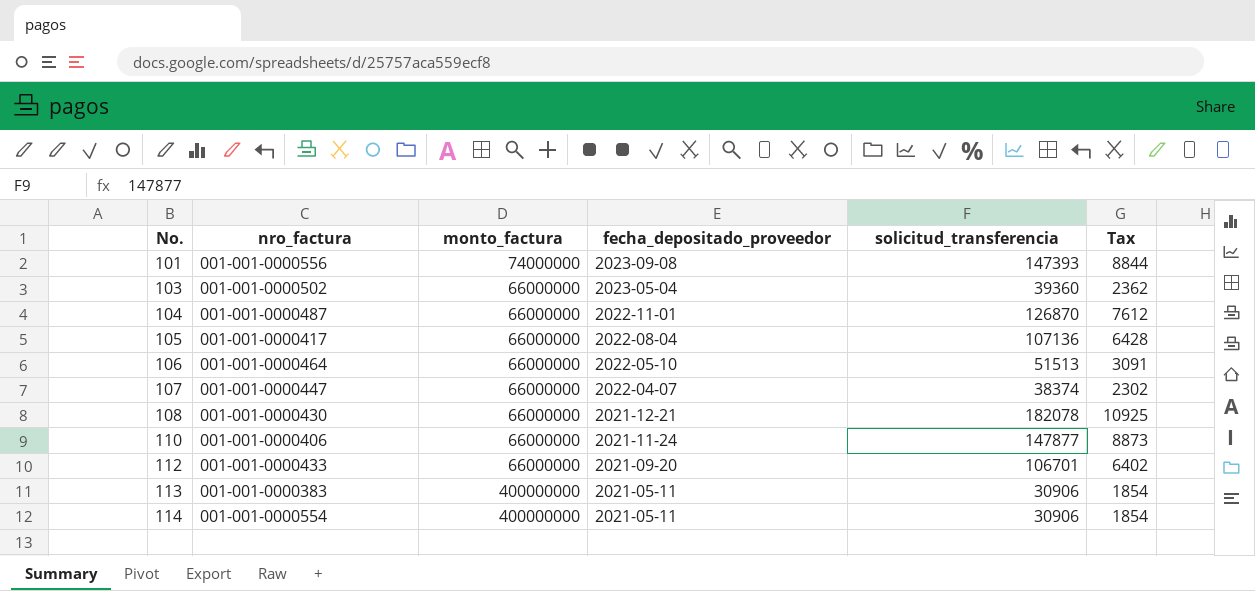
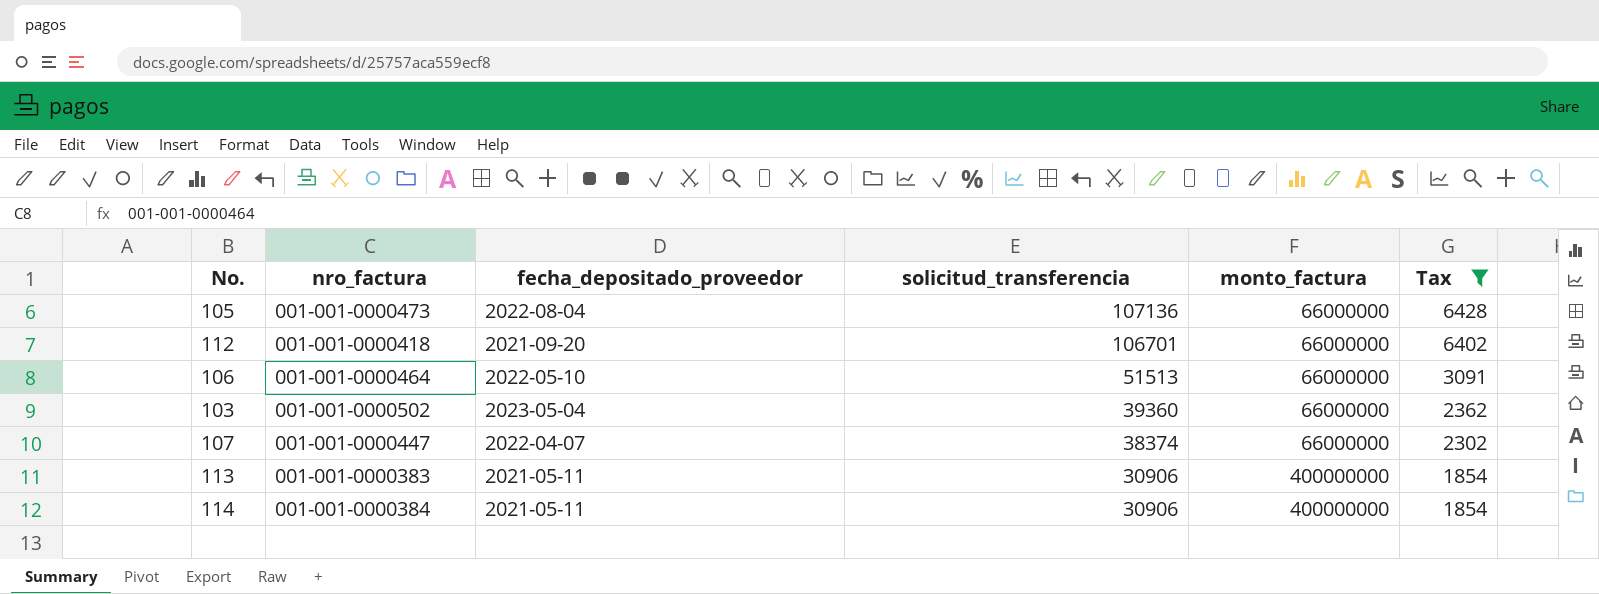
filter: none -> Tax <= 6428
row order: No. ascending -> solicitud_transferencia descending
column monto_factura | position: 3 -> 5
105 | nro_factura: 001-001-0000417 -> 001-001-0000473
112 | nro_factura: 001-001-0000433 -> 001-001-0000418
114 | nro_factura: 001-001-0000554 -> 001-001-0000384

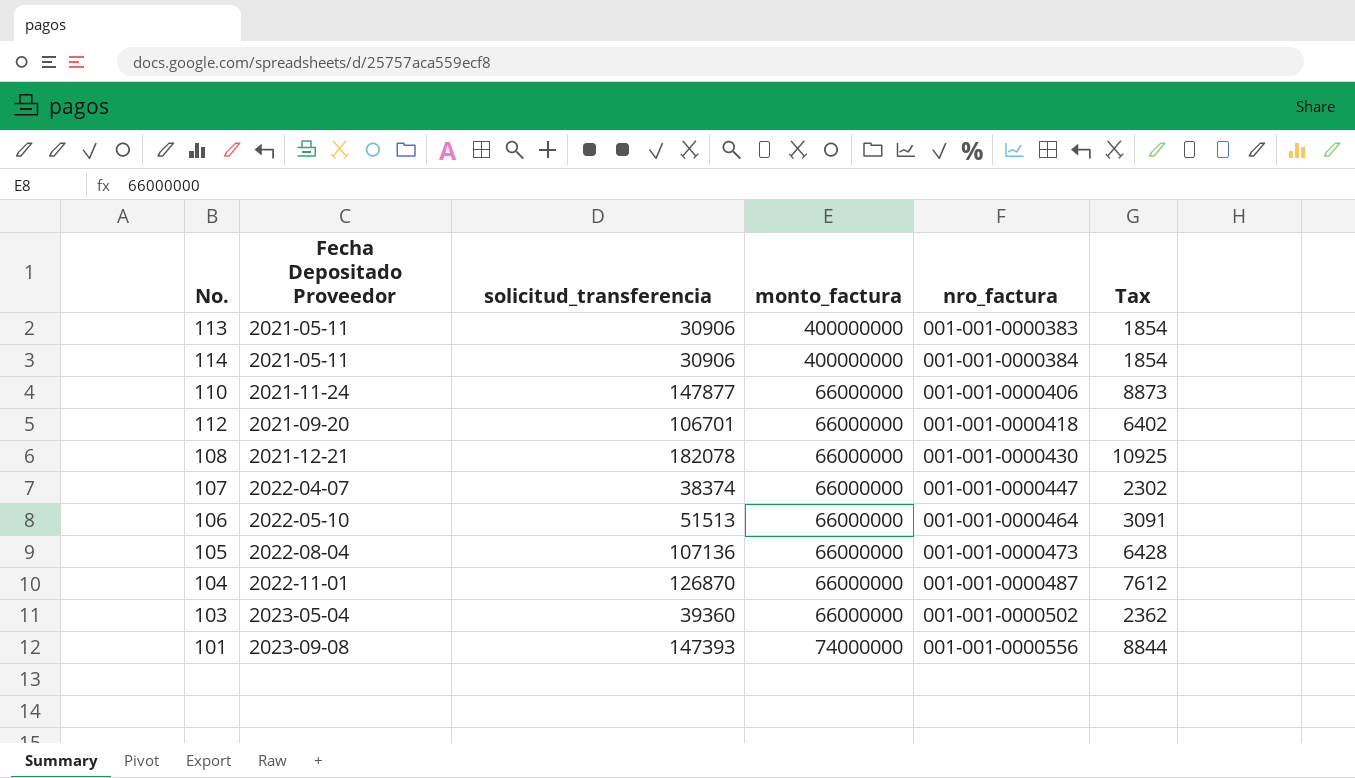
filter: Tax <= 6428 -> none
row order: solicitud_transferencia descending -> nro_factura ascending
column name: fecha_depositado_proveedor -> Fecha Depositado Proveedor
column nro_factura | position: 2 -> 5

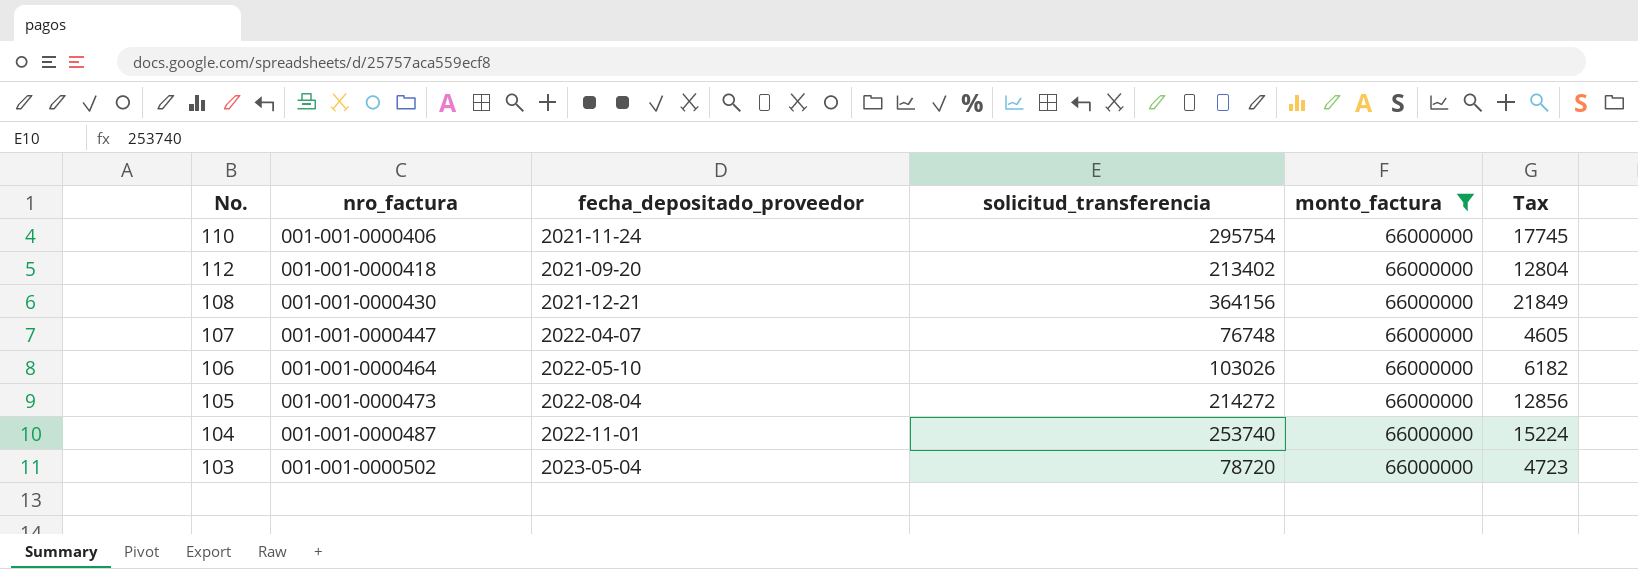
filter: none -> monto_factura = 66000000
column nro_factura | position: 5 -> 2
column name: Fecha Depositado Proveedor -> fecha_depositado_proveedor
110 | solicitud_transferencia: 147877 -> 295754
110 | Tax: 8873 -> 17745
112 | solicitud_transferencia: 106701 -> 213402
112 | Tax: 6402 -> 12804
108 | solicitud_transferencia: 182078 -> 364156
108 | Tax: 10925 -> 21849
107 | solicitud_transferencia: 38374 -> 76748
107 | Tax: 2302 -> 4605
106 | solicitud_transferencia: 51513 -> 103026
106 | Tax: 3091 -> 6182
105 | solicitud_transferencia: 107136 -> 214272
105 | Tax: 6428 -> 12856
104 | solicitud_transferencia: 126870 -> 253740
104 | Tax: 7612 -> 15224
103 | solicitud_transferencia: 39360 -> 78720
103 | Tax: 2362 -> 4723

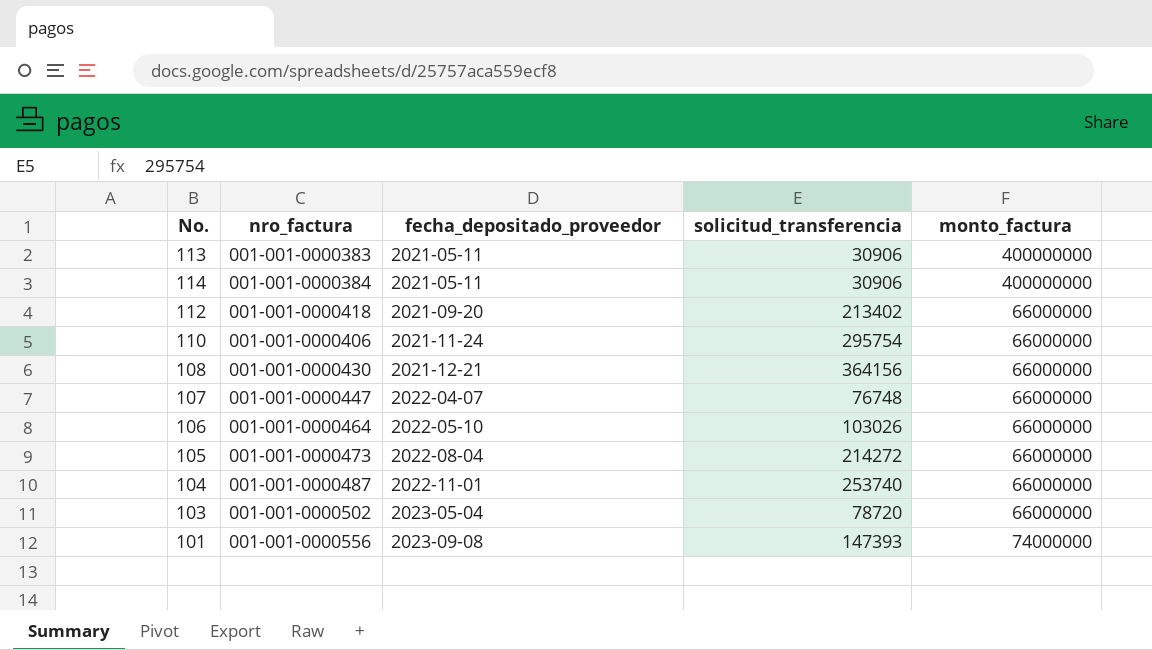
filter: monto_factura = 66000000 -> none
row order: nro_factura ascending -> fecha_depositado_proveedor ascending
column Tax | formula: [solicitud_transferencia] * 0.06 -> none

